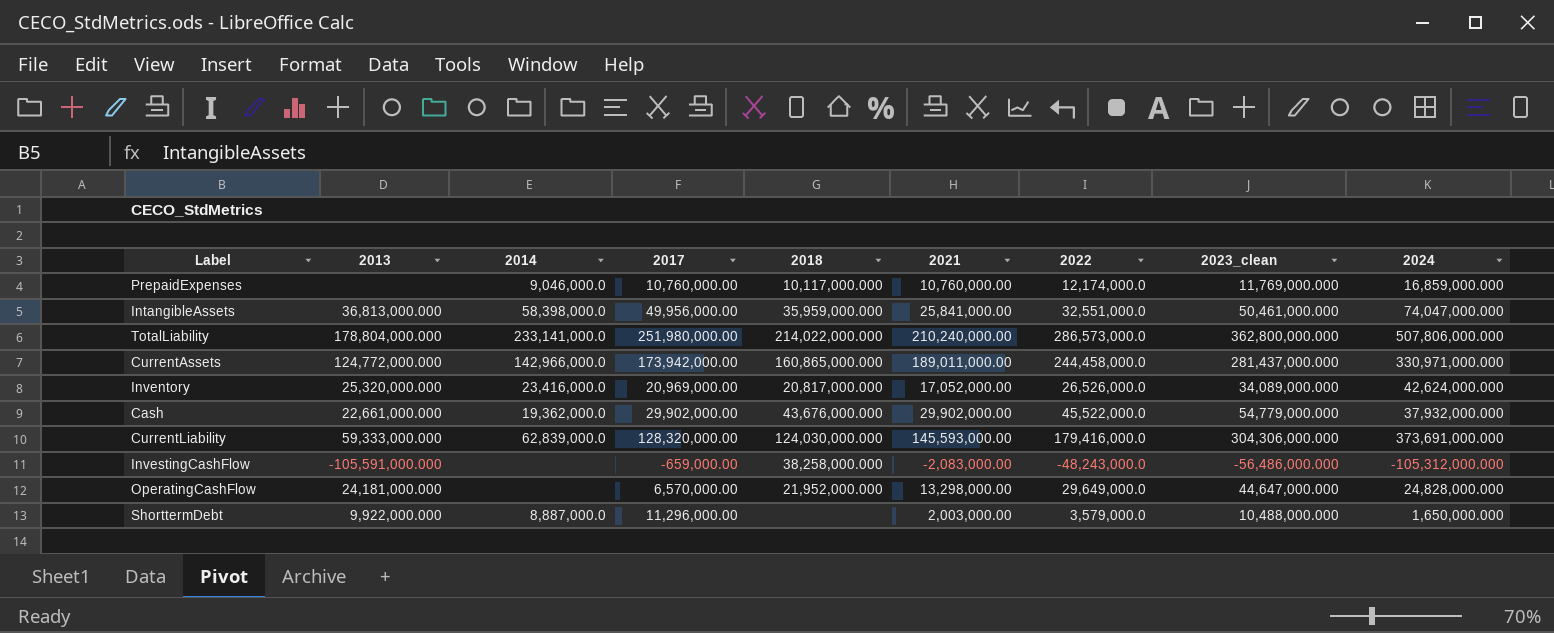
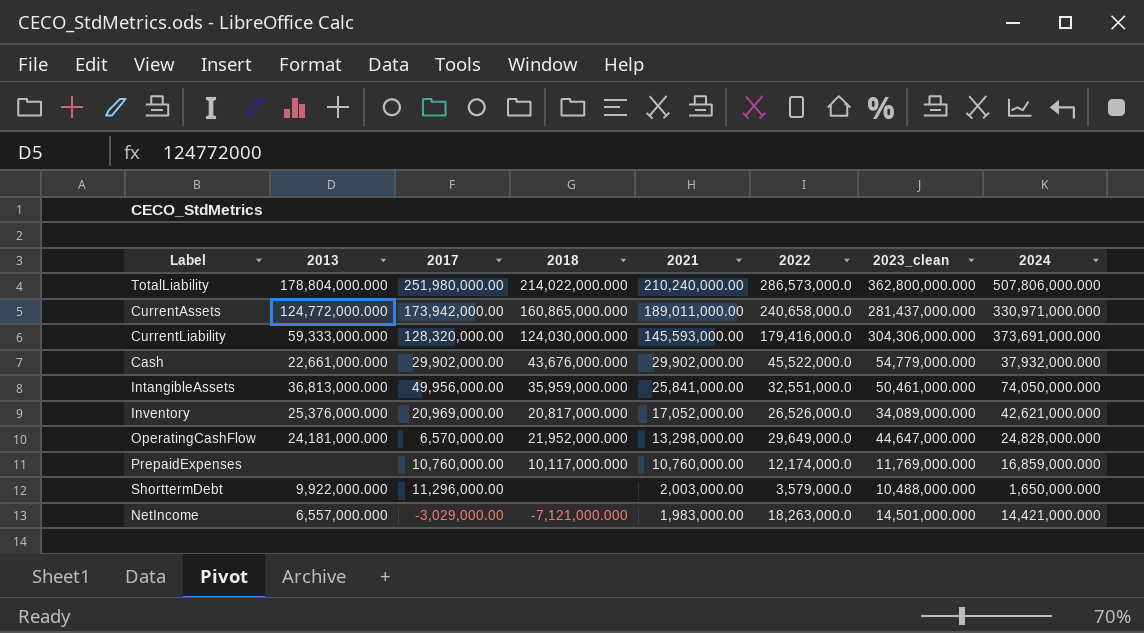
row order: none -> 2021 descending
column 2014 | position: 3 -> none
row InvestingCashFlow: -105,591,000.000 | none | -659,000.00 | 38,258,000.000 | -2,083,000.00 | -48,243,000.0 | -56,486,000.000 | -105,312,000.000 -> none
CurrentAssets | 2022: 244,458,000.0 -> 240,658,000.0
IntangibleAssets | 2024: 74,047,000.000 -> 74,050,000.000
Inventory | 2013: 25,320,000.000 -> 25,376,000.000
Inventory | 2024: 42,624,000.000 -> 42,621,000.000
row NetIncome: none -> 6,557,000.000 | -3,029,000.00 | -7,121,000.000 | 1,983,000.00 | 18,263,000.0 | 14,501,000.000 | 14,421,000.000

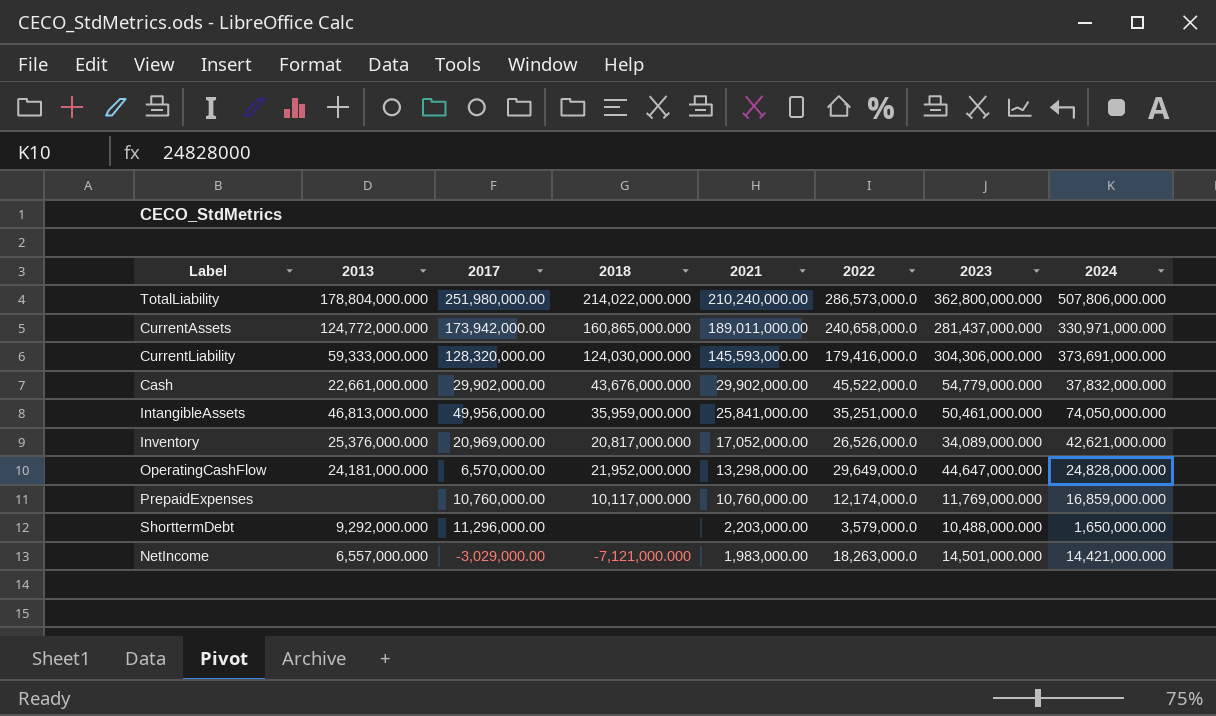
column name: 2023_clean -> 2023
Cash | 2024: 37,932,000.000 -> 37,832,000.000
IntangibleAssets | 2013: 36,813,000.000 -> 46,813,000.000
IntangibleAssets | 2022: 32,551,000.0 -> 35,251,000.0
ShorttermDebt | 2013: 9,922,000.000 -> 9,292,000.000
ShorttermDebt | 2021: 2,003,000.00 -> 2,203,000.00

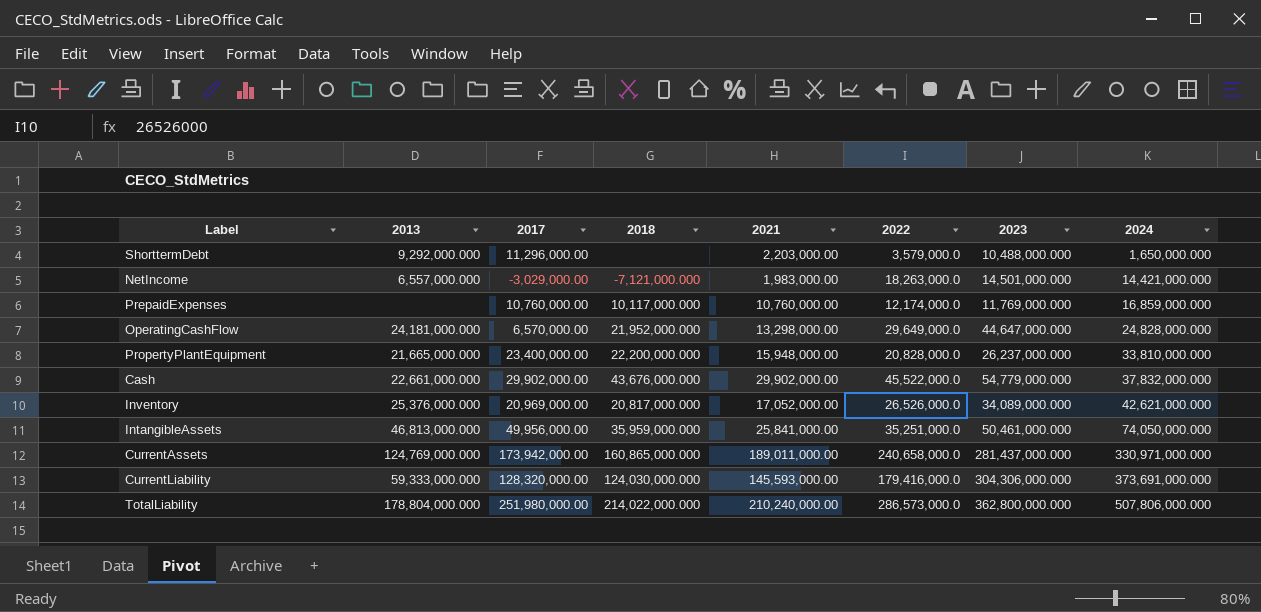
row order: 2021 descending -> 2024 ascending
row PropertyPlantEquipment: none -> 21,665,000.000 | 23,400,000.00 | 22,200,000.000 | 15,948,000.00 | 20,828,000.0 | 26,237,000.000 | 33,810,000.000
CurrentAssets | 2013: 124,772,000.000 -> 124,769,000.000

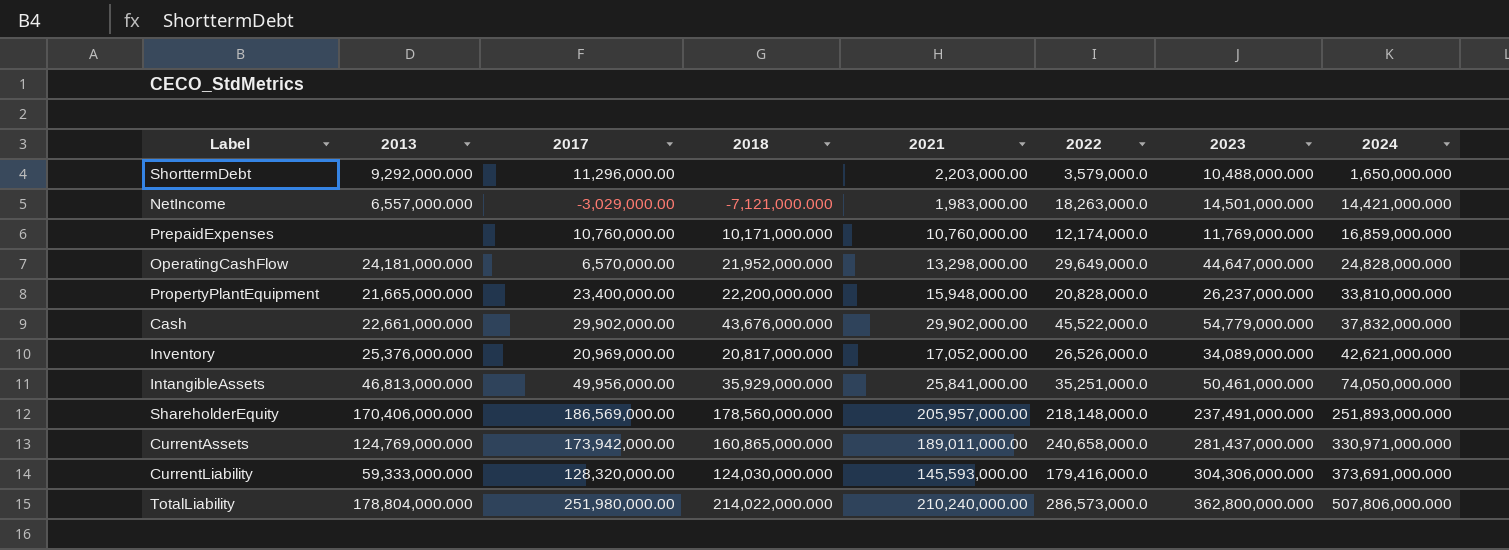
PrepaidExpenses | 2018: 10,117,000.000 -> 10,171,000.000
IntangibleAssets | 2018: 35,959,000.000 -> 35,929,000.000
row ShareholderEquity: none -> 170,406,000.000 | 186,569,000.00 | 178,560,000.000 | 205,957,000.00 | 218,148,000.0 | 237,491,000.000 | 251,893,000.000

